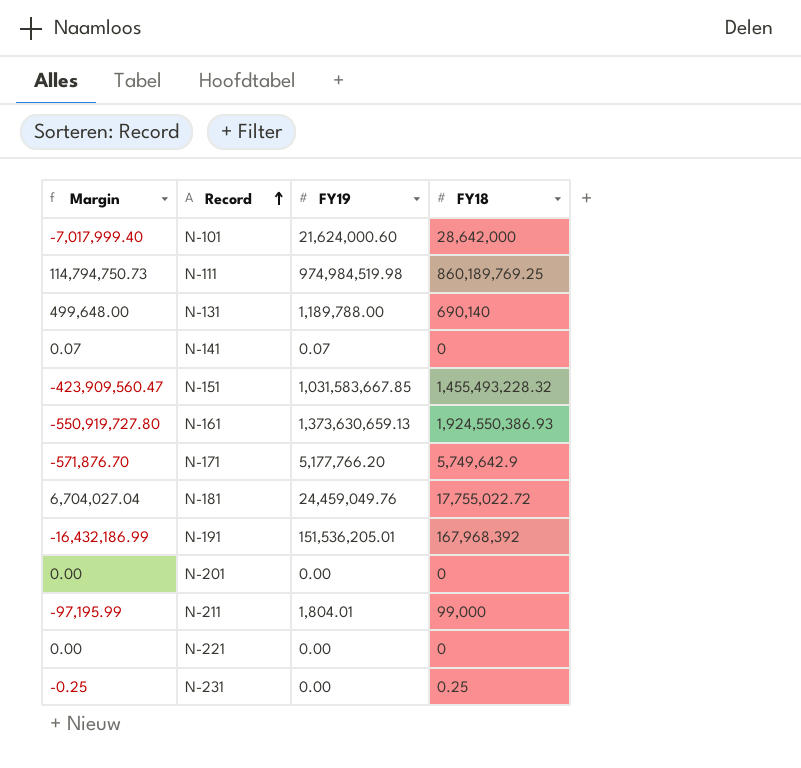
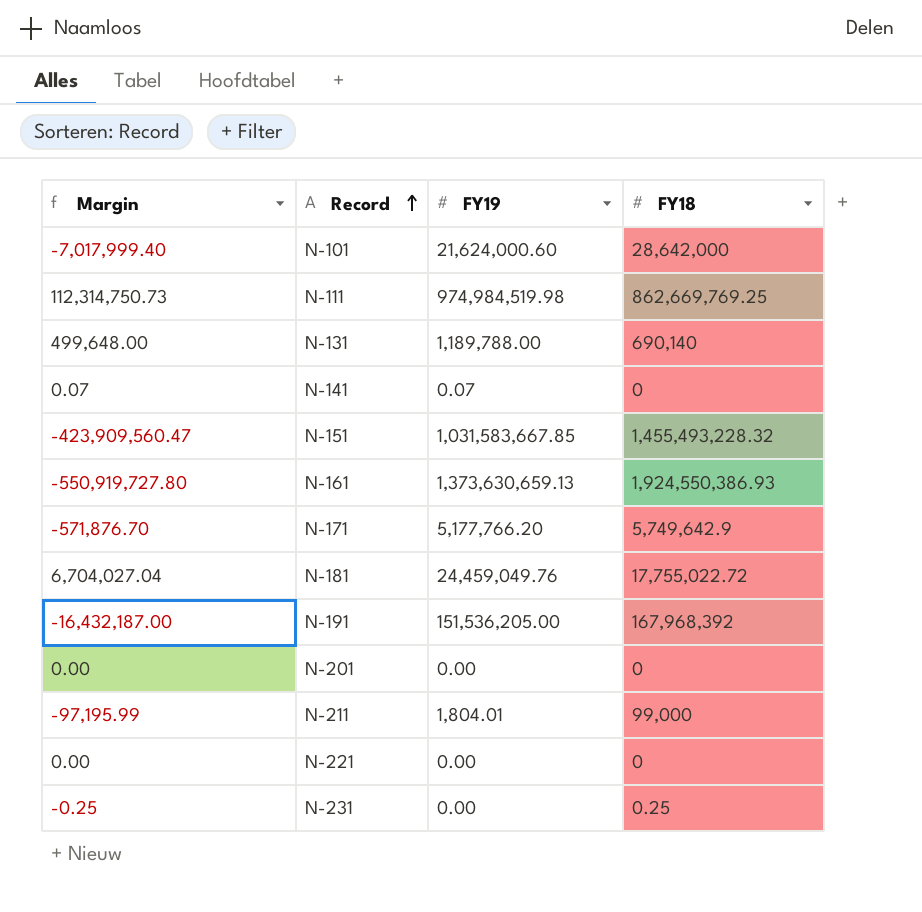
N-111 | Margin: 114,794,750.73 -> 112,314,750.73
N-111 | FY18: 860,189,769.25 -> 862,669,769.25
N-191 | Margin: -16,432,186.99 -> -16,432,187.00
N-191 | FY19: 151,536,205.01 -> 151,536,205.00

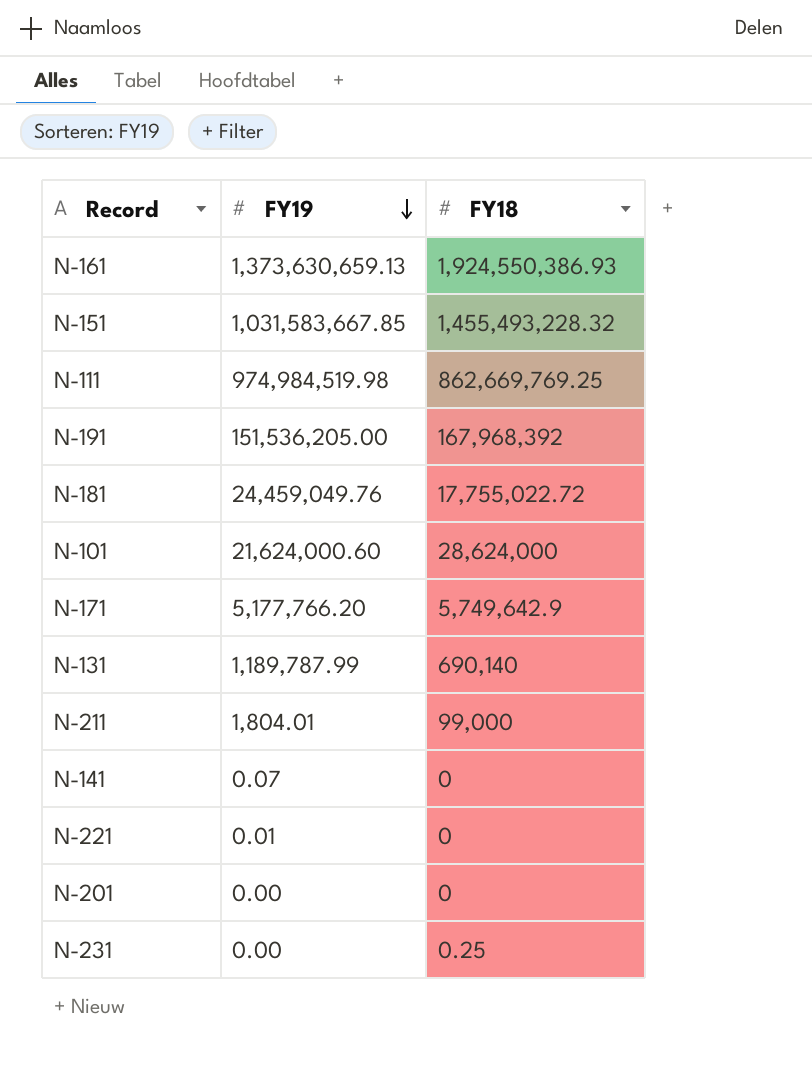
row order: Record ascending -> FY19 descending
column Margin | formula: [FY19] - [FY18] -> none
N-101 | FY18: 28,642,000 -> 28,624,000
N-131 | FY19: 1,189,788.00 -> 1,189,787.99
N-221 | FY19: 0.00 -> 0.01

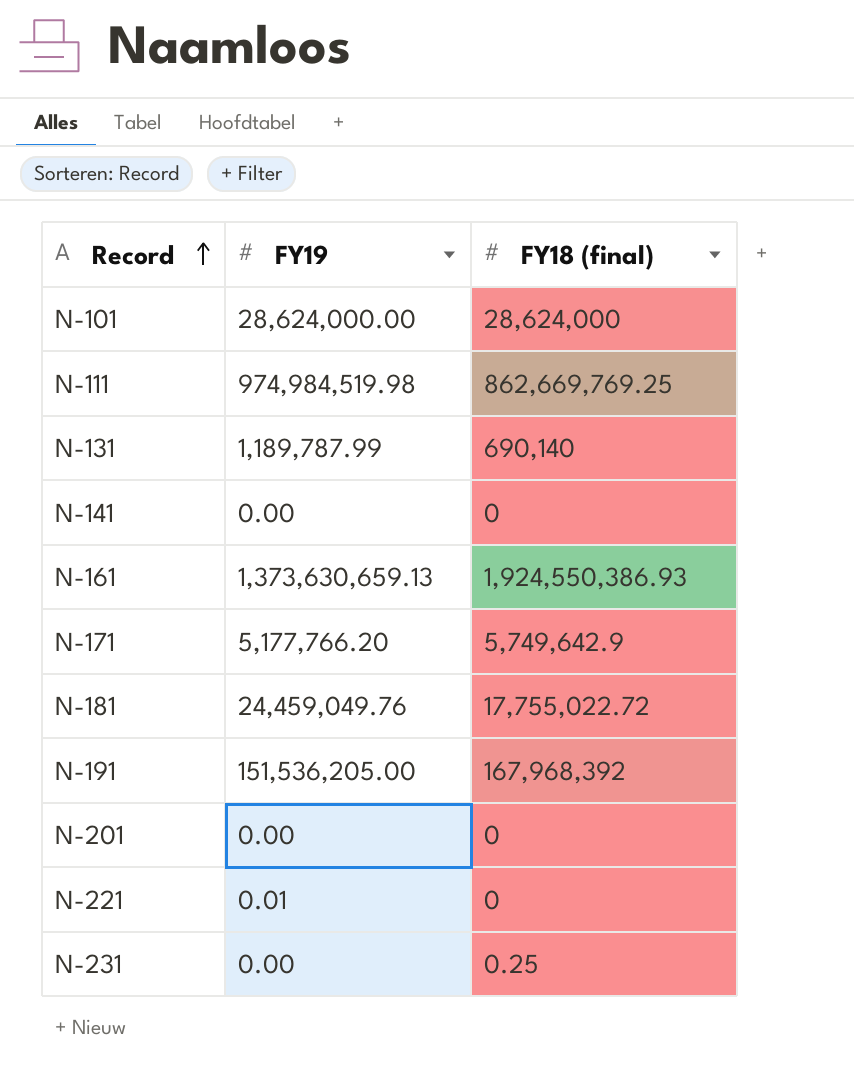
row order: FY19 descending -> Record ascending
column name: FY18 -> FY18 (final)
row N-151: 1,031,583,667.85 | 1,455,493,228.32 -> none
row N-211: 1,804.01 | 99,000 -> none
N-101 | FY19: 21,624,000.60 -> 28,624,000.00
N-141 | FY19: 0.07 -> 0.00

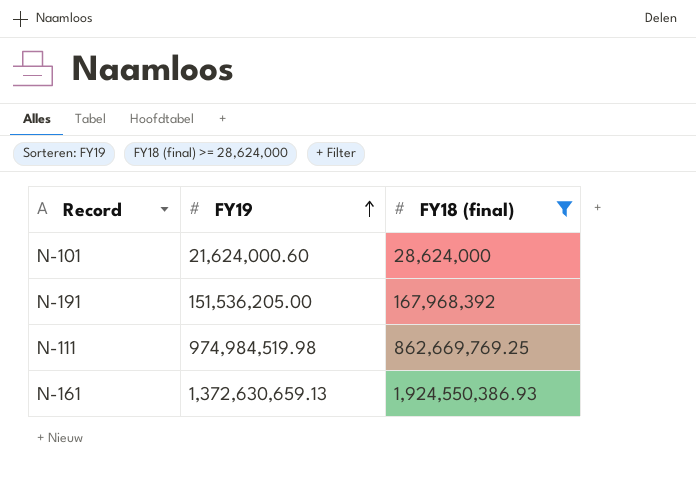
filter: none -> FY18 (final) >= 28,624,000
row order: Record ascending -> FY19 ascending
N-101 | FY19: 28,624,000.00 -> 21,624,000.60
N-161 | FY19: 1,373,630,659.13 -> 1,372,630,659.13

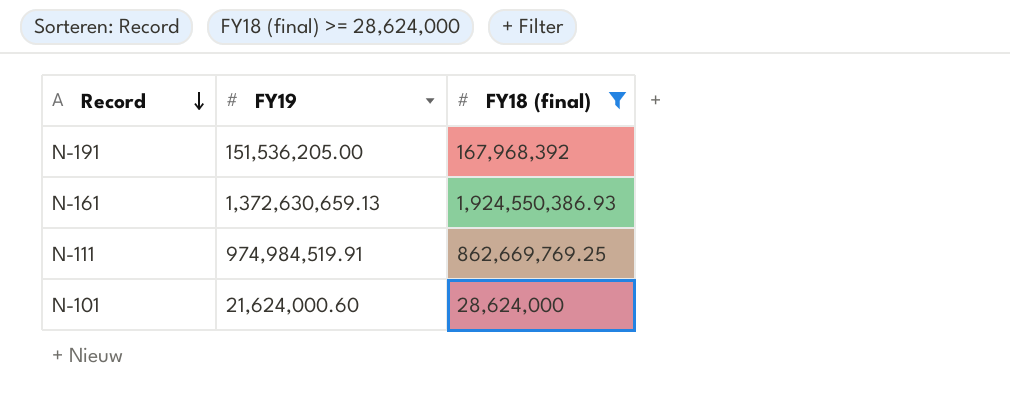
row order: FY19 ascending -> Record descending
N-111 | FY19: 974,984,519.98 -> 974,984,519.91

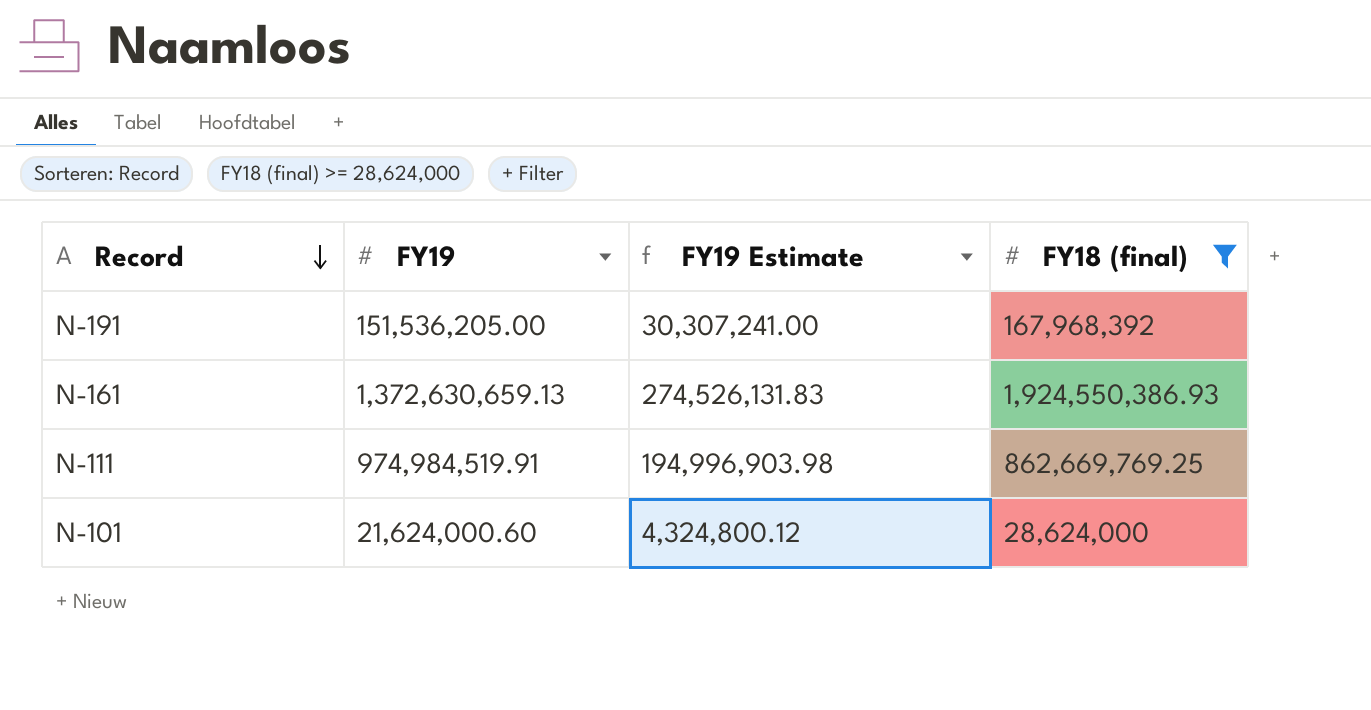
column FY19 Estimate | formula: none -> [FY19] * 0.2

